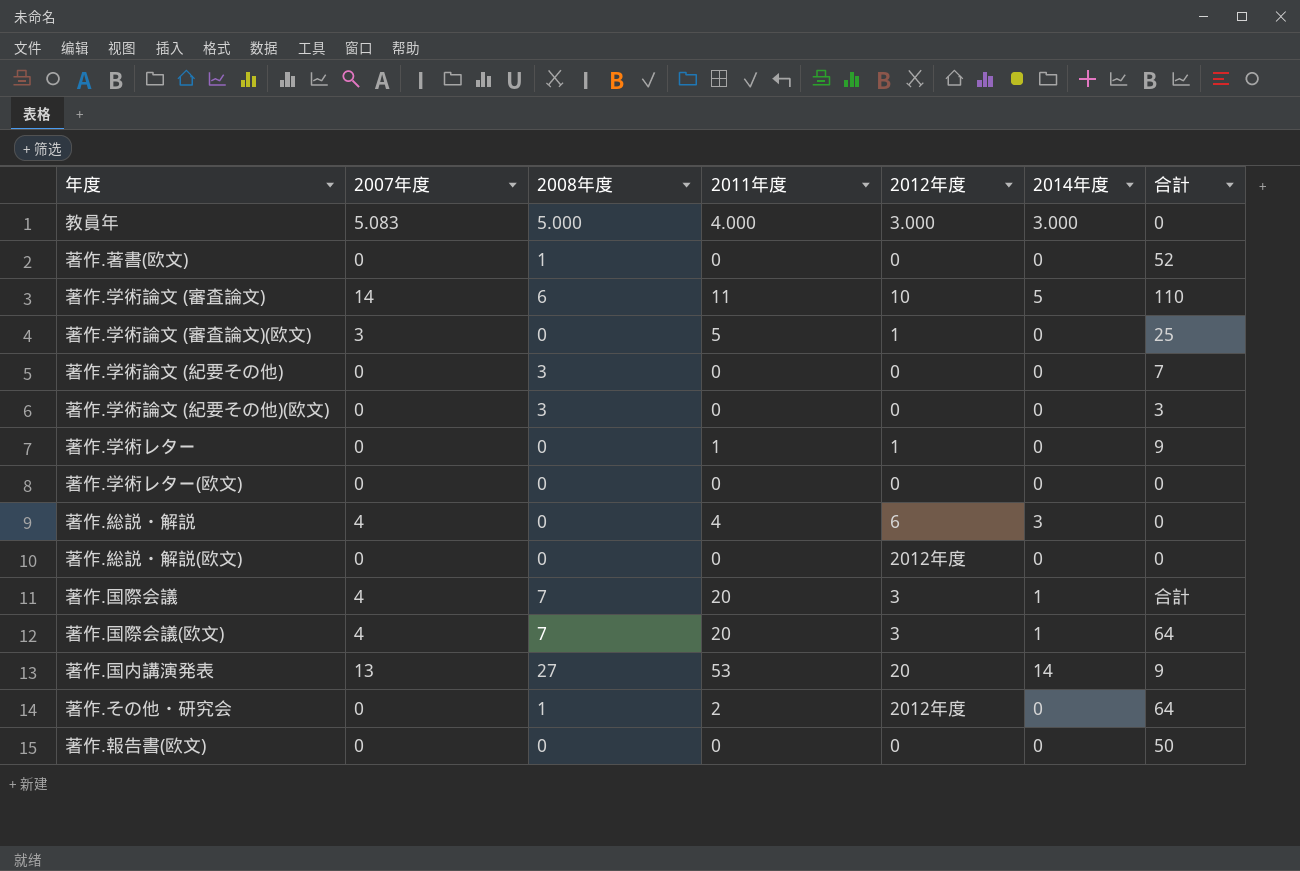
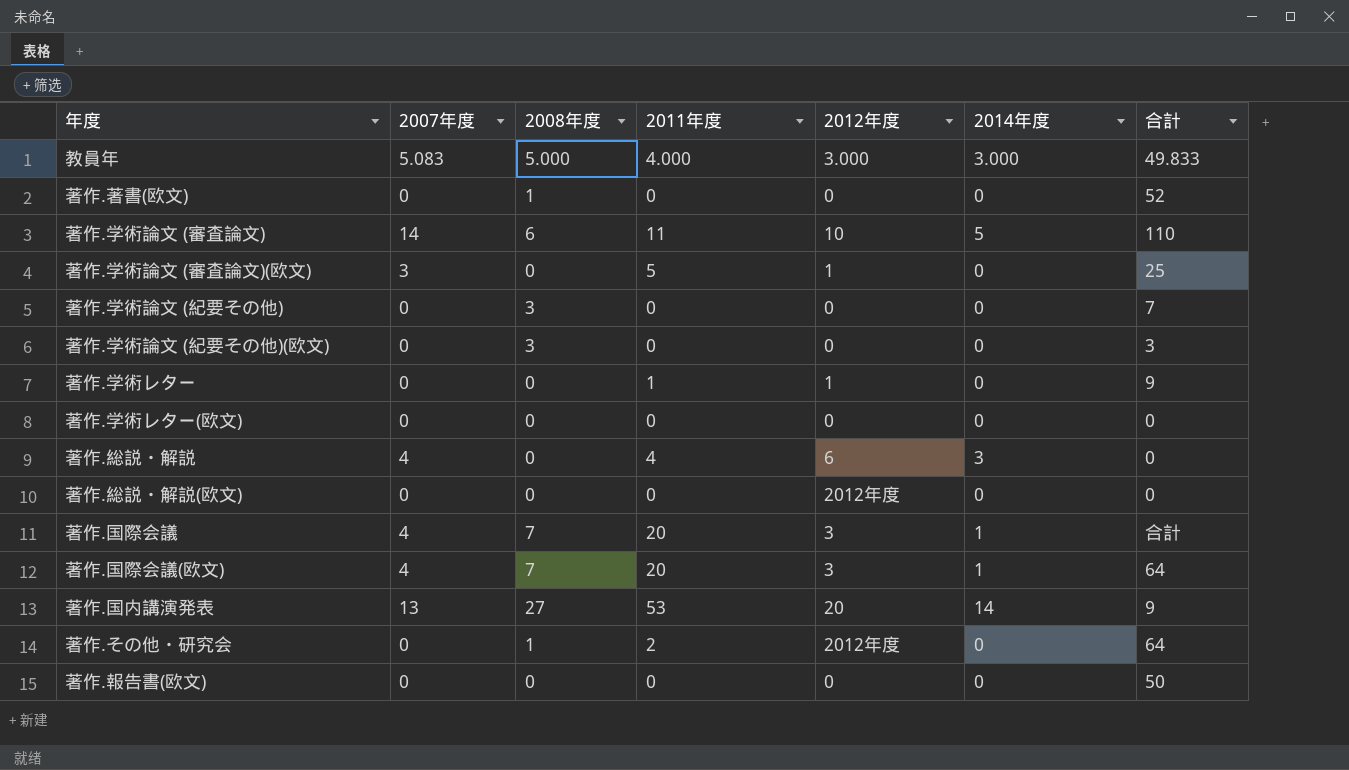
教員年 | 合計: 0 -> 49.833

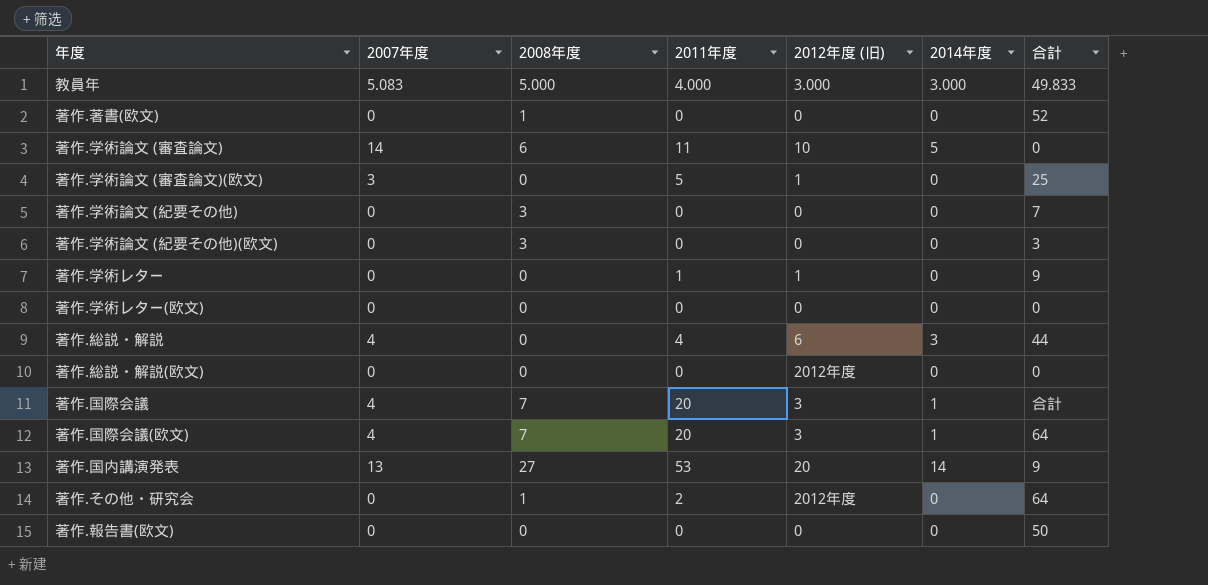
column name: 2012年度 -> 2012年度 (旧)
著作.学術論文 (審査論文) | 合計: 110 -> 0
著作.総説・解説 | 合計: 0 -> 44

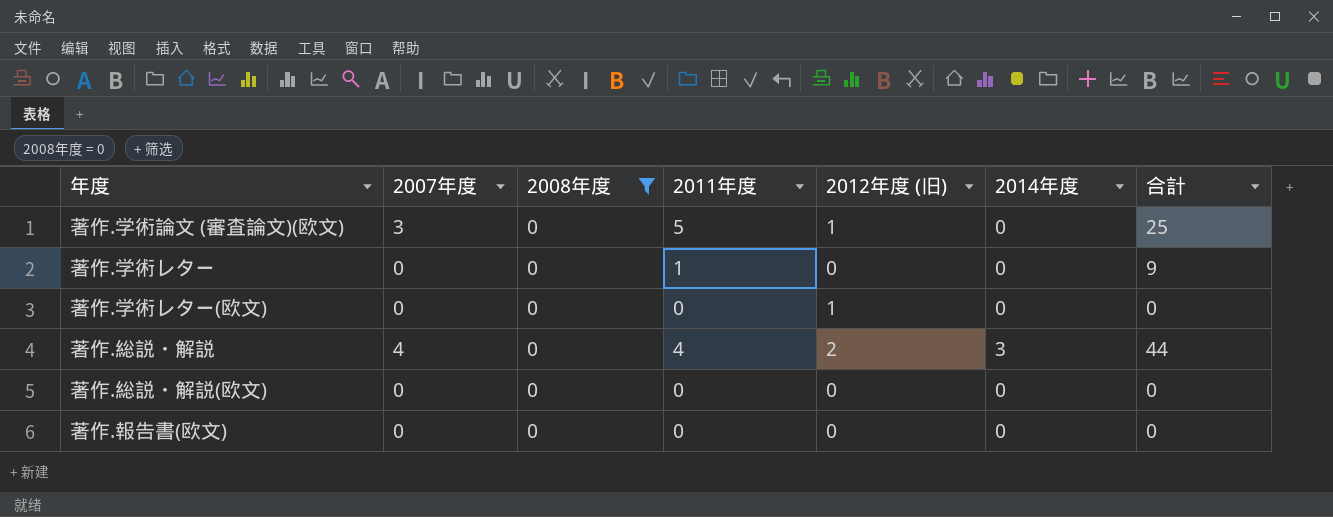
filter: none -> 2008年度 = 0
著作.学術レター | 2012年度 (旧): 1 -> 0
著作.学術レター(欧文) | 2012年度 (旧): 0 -> 1
著作.総説・解説 | 2012年度 (旧): 6 -> 2
著作.総説・解説(欧文) | 2012年度 (旧): 2012年度 -> 0
著作.報告書(欧文) | 合計: 50 -> 0

